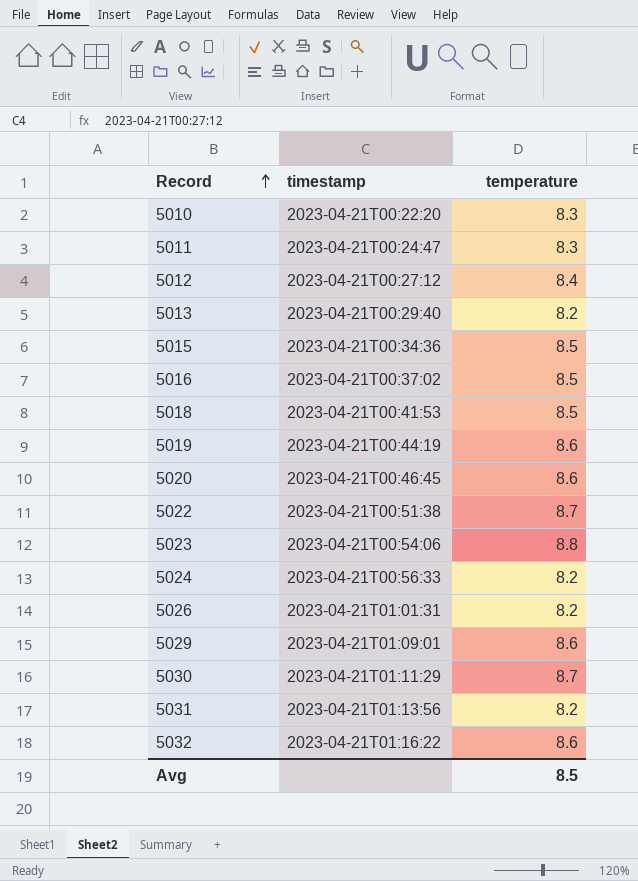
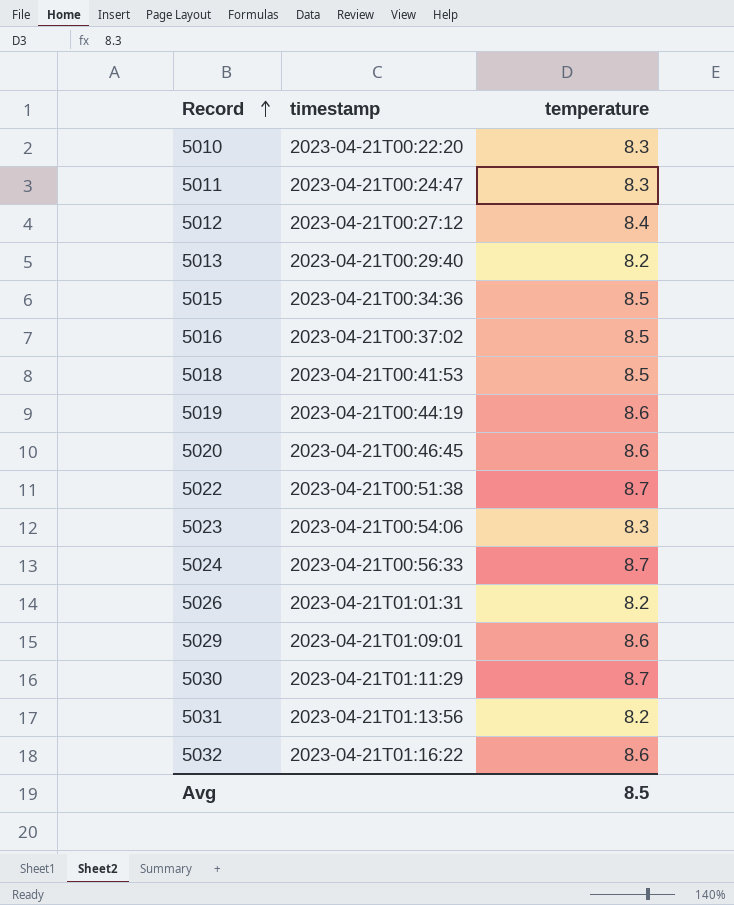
5023 | temperature: 8.8 -> 8.3
5024 | temperature: 8.2 -> 8.7

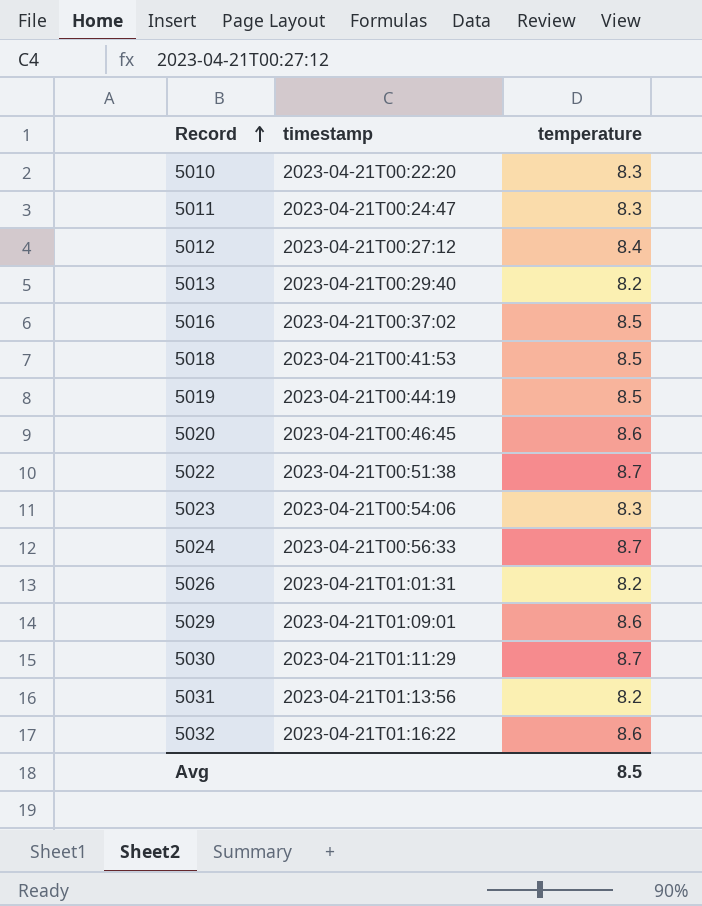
row 5015: 2023-04-21T00:34:36 | 8.5 -> none
5019 | temperature: 8.6 -> 8.5

